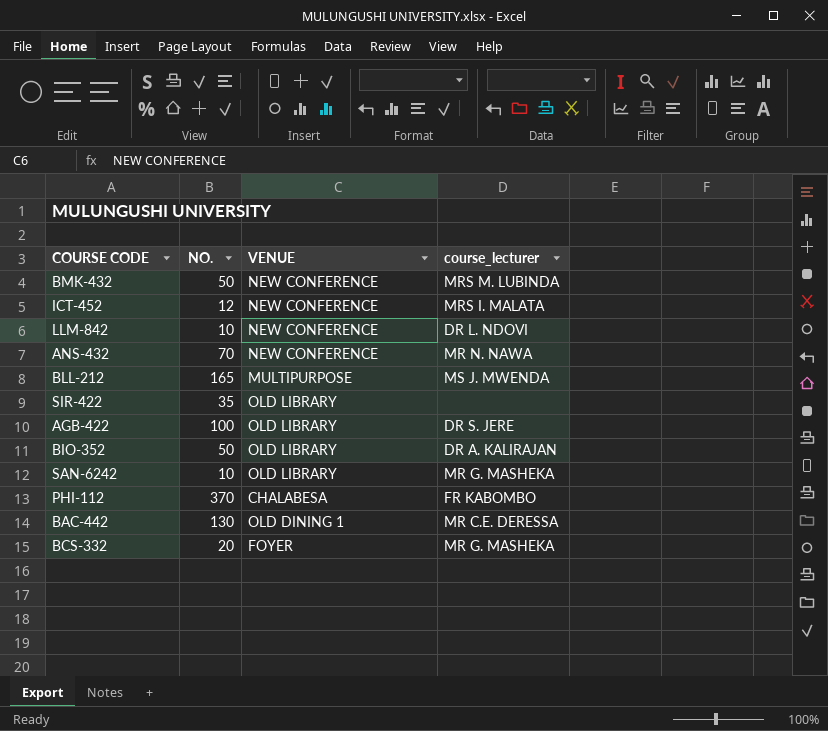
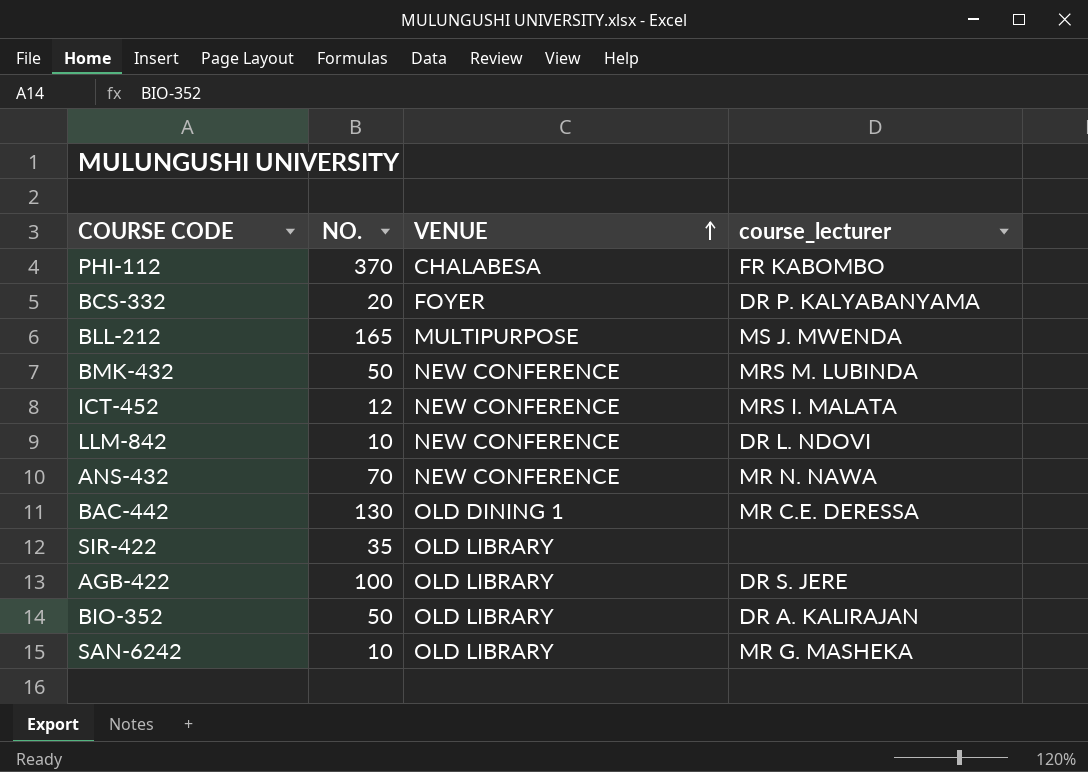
row order: none -> VENUE ascending
BCS-332 | course_lecturer: MR G. MASHEKA -> DR P. KALYABANYAMA

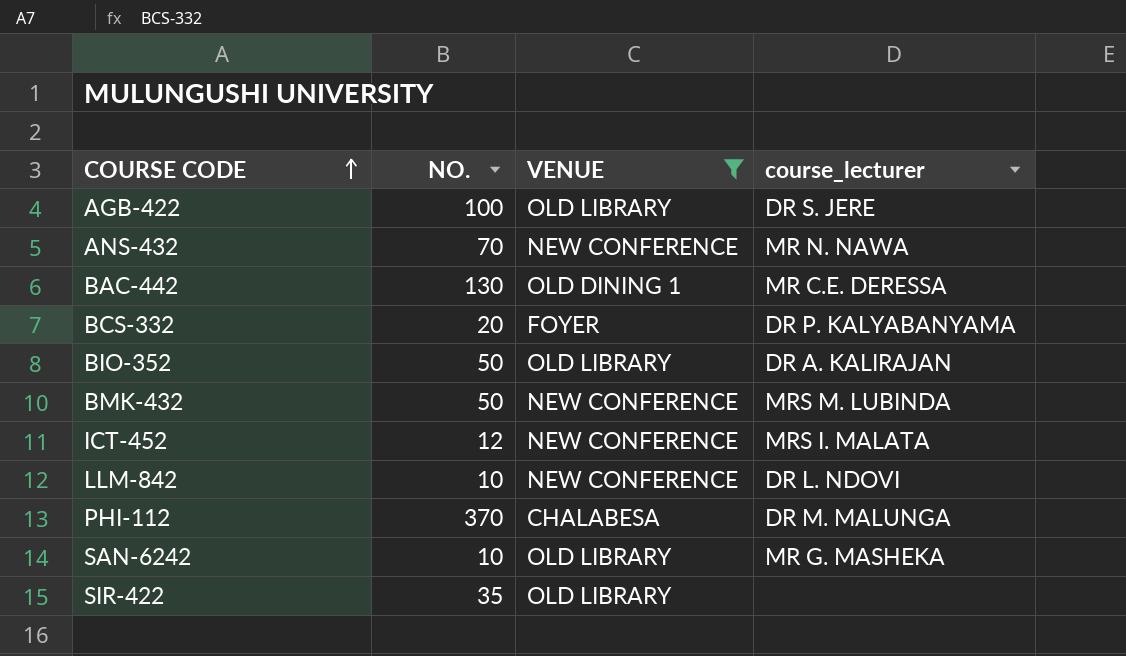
filter: none -> VENUE != MULTIPURPOSE
row order: VENUE ascending -> COURSE CODE ascending
PHI-112 | course_lecturer: FR KABOMBO -> DR M. MALUNGA

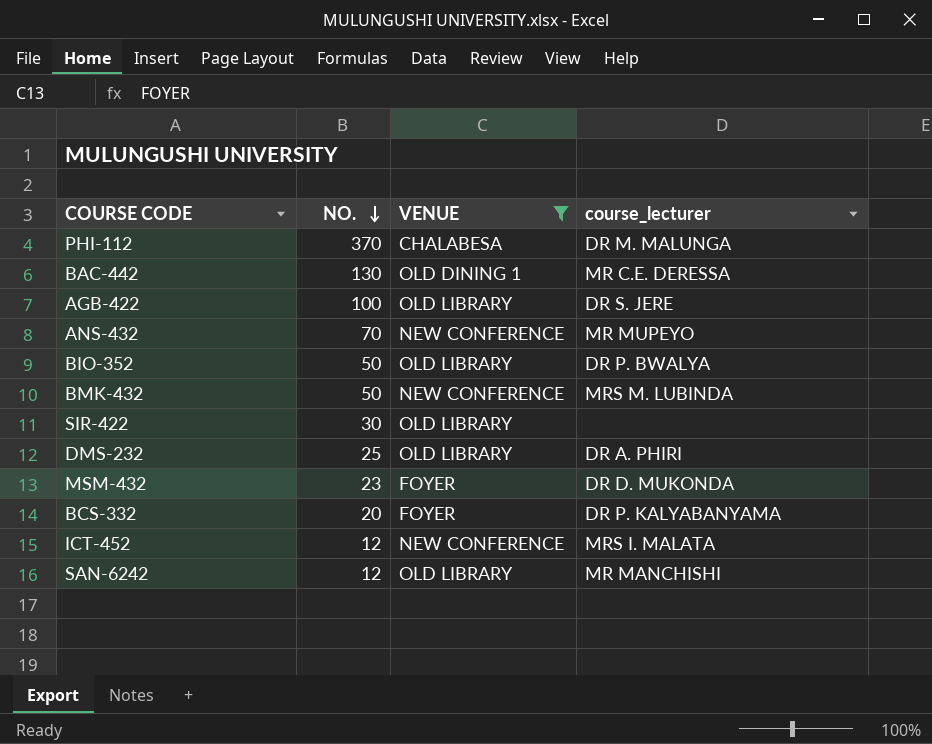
row order: COURSE CODE ascending -> NO. descending
row LLM-842: 10 | NEW CONFERENCE | DR L. NDOVI -> none
ANS-432 | course_lecturer: MR N. NAWA -> MR MUPEYO
BIO-352 | course_lecturer: DR A. KALIRAJAN -> DR P. BWALYA
SIR-422 | NO.: 35 -> 30
row DMS-232: none -> 25 | OLD LIBRARY | DR A. PHIRI
row MSM-432: none -> 23 | FOYER | DR D. MUKONDA
SAN-6242 | NO.: 10 -> 12
SAN-6242 | course_lecturer: MR G. MASHEKA -> MR MANCHISHI

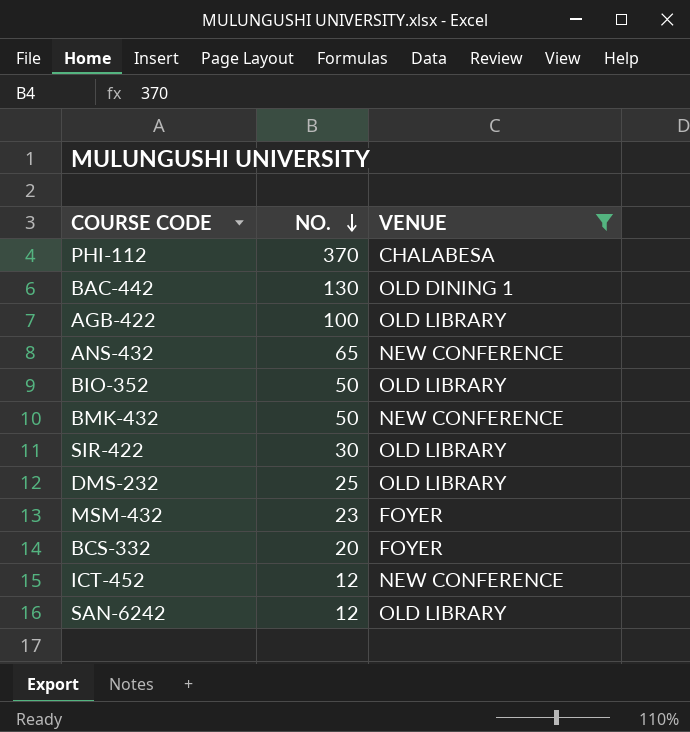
column course_lecturer | position: 4 -> none
ANS-432 | NO.: 70 -> 65

